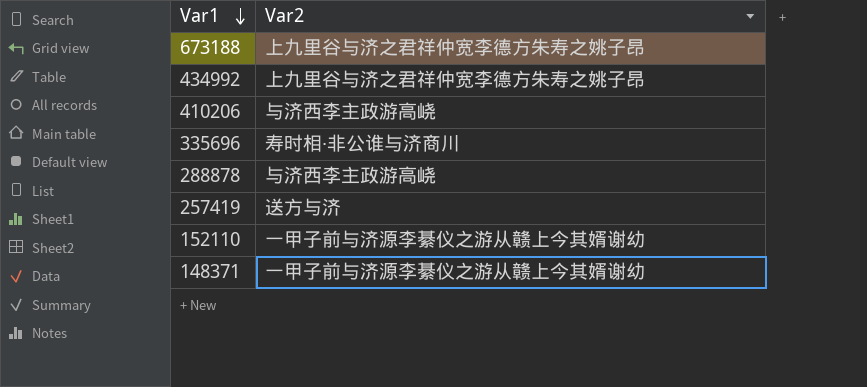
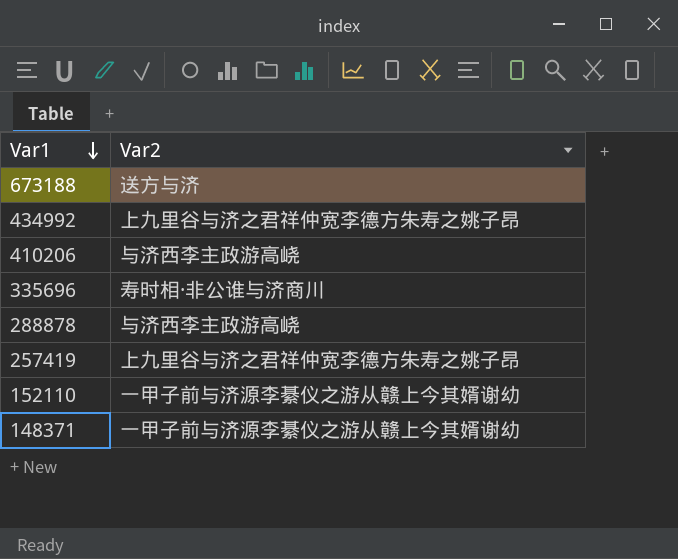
673188 | Var2: 上九里谷与济之君祥仲宽李德方朱寿之姚子昂 -> 送方与济
257419 | Var2: 送方与济 -> 上九里谷与济之君祥仲宽李德方朱寿之姚子昂

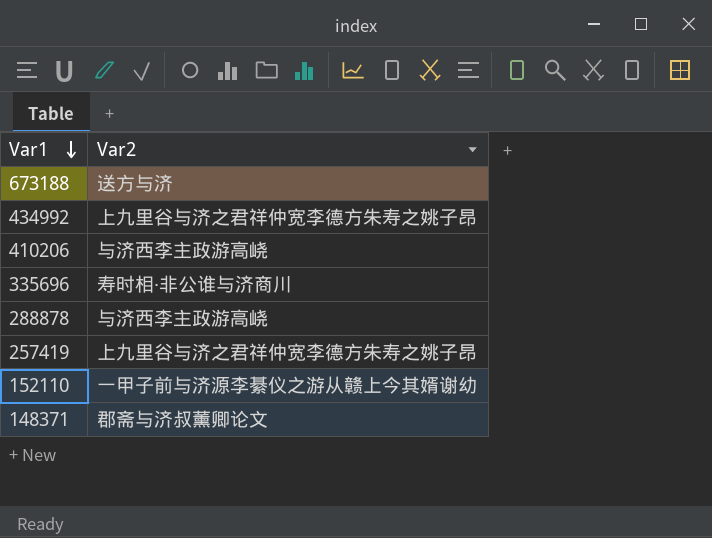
148371 | Var2: 一甲子前与济源李綦仪之游从赣上今其婿谢幼 -> 郡斋与济叔薰卿论文

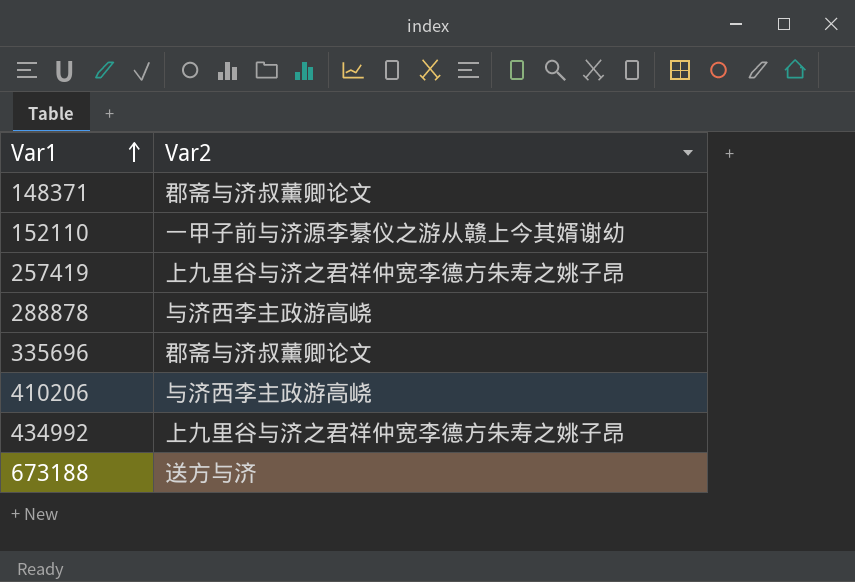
row order: Var1 descending -> Var1 ascending
335696 | Var2: 寿时相·非公谁与济商川 -> 郡斋与济叔薰卿论文

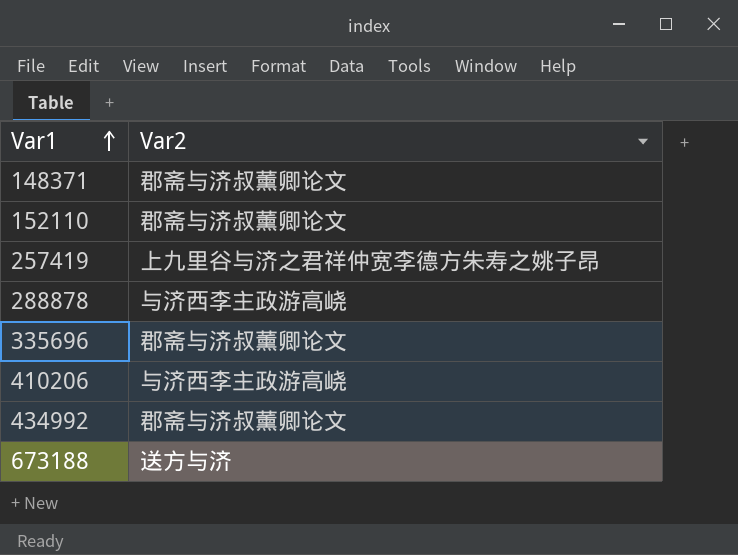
152110 | Var2: 一甲子前与济源李綦仪之游从赣上今其婿谢幼 -> 郡斋与济叔薰卿论文
434992 | Var2: 上九里谷与济之君祥仲宽李德方朱寿之姚子昂 -> 郡斋与济叔薰卿论文

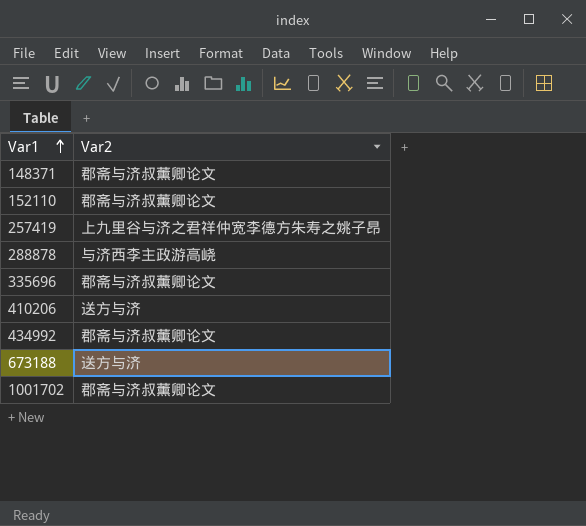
410206 | Var2: 与济西李主政游高峣 -> 送方与济
row 1001702: none -> 郡斋与济叔薰卿论文

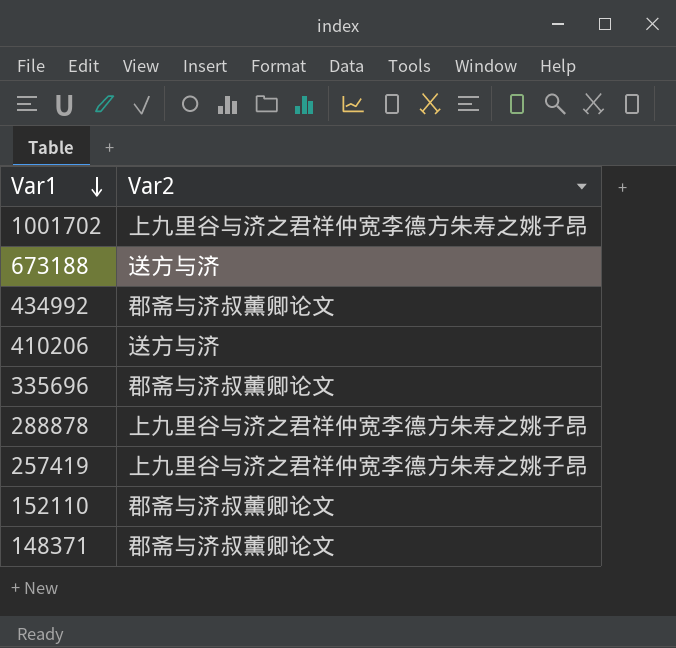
row order: Var1 ascending -> Var1 descending
1001702 | Var2: 郡斋与济叔薰卿论文 -> 上九里谷与济之君祥仲宽李德方朱寿之姚子昂
288878 | Var2: 与济西李主政游高峣 -> 上九里谷与济之君祥仲宽李德方朱寿之姚子昂

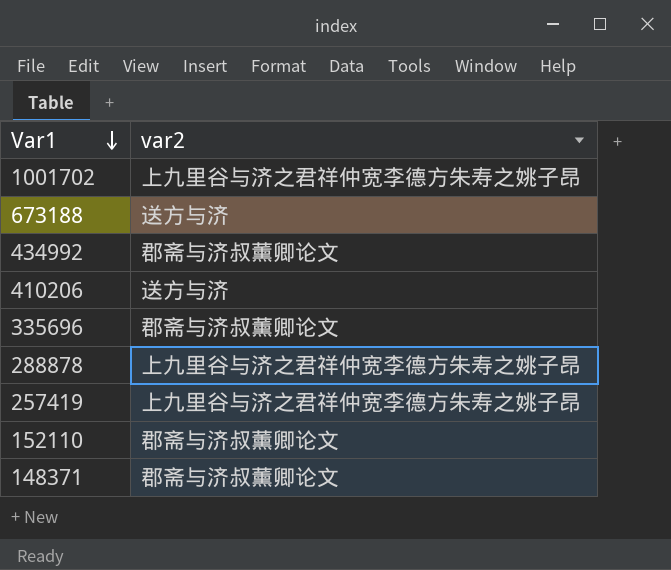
column name: Var2 -> var2

